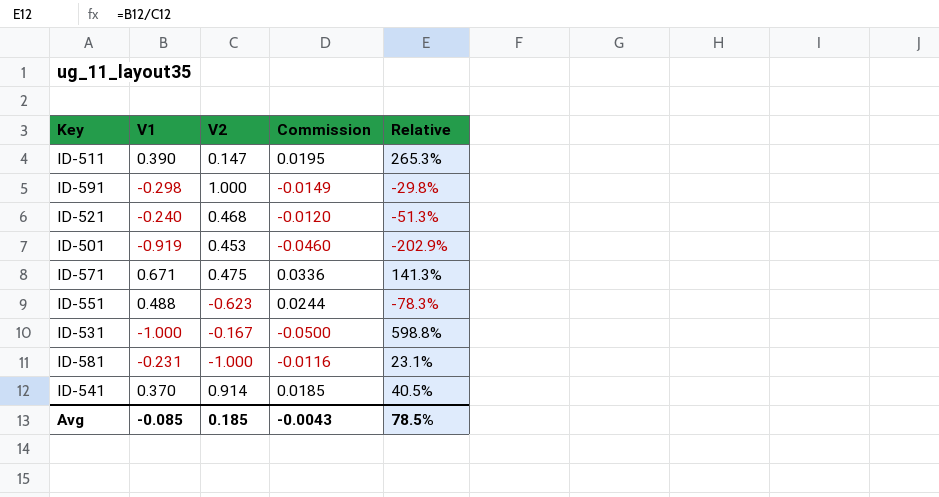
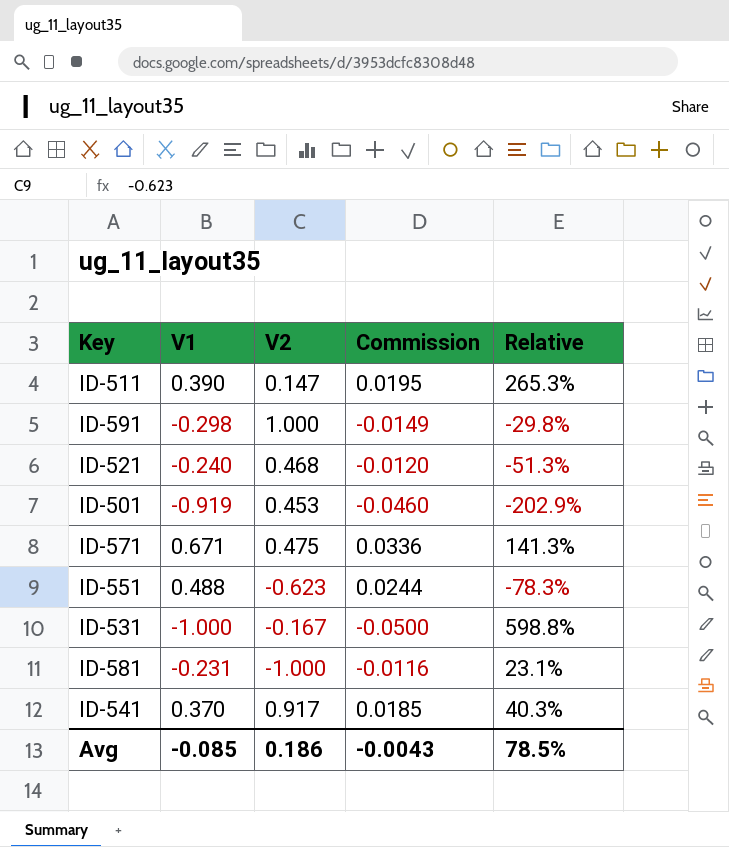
ID-541 | V2: 0.914 -> 0.917
ID-541 | Relative: 40.5% -> 40.3%
Avg | V2: 0.185 -> 0.186

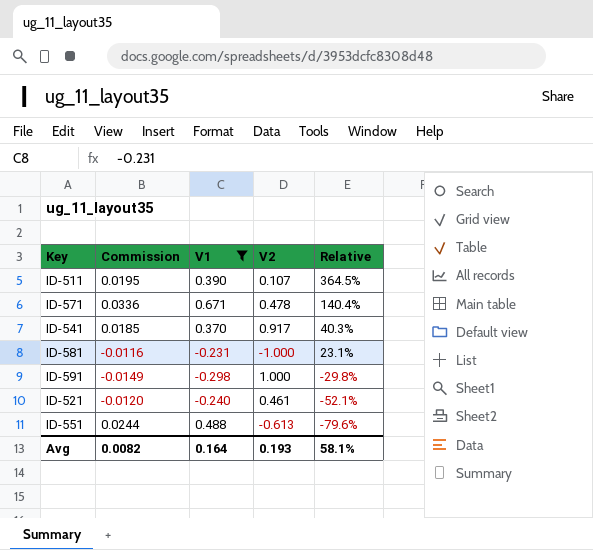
filter: none -> V1 >= -0.298
row order: none -> Relative descending
column Commission | position: 4 -> 2
ID-511 | V2: 0.147 -> 0.107
ID-511 | Relative: 265.3% -> 364.5%
ID-571 | V2: 0.475 -> 0.478
ID-571 | Relative: 141.3% -> 140.4%
ID-521 | V2: 0.468 -> 0.461
ID-521 | Relative: -51.3% -> -52.1%
ID-551 | V2: -0.623 -> -0.613
ID-551 | Relative: -78.3% -> -79.6%
Avg | Commission: -0.0043 -> 0.0082
Avg | V1: -0.085 -> 0.164
Avg | V2: 0.186 -> 0.193
Avg | Relative: 78.5% -> 58.1%

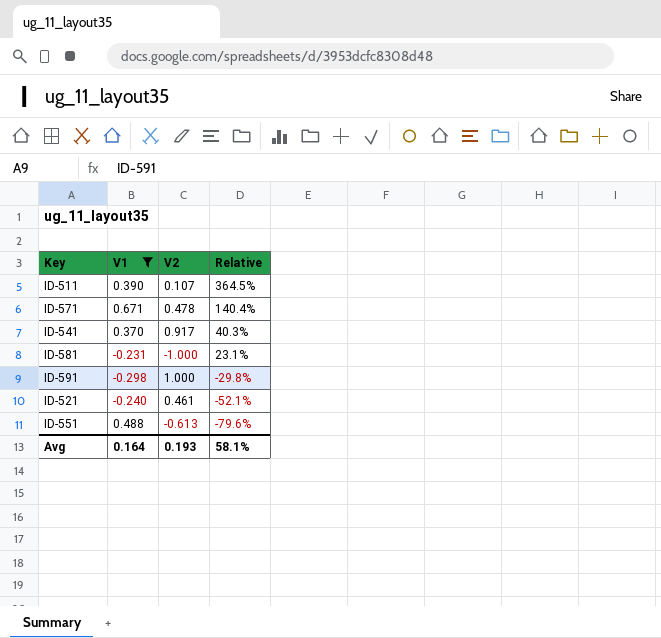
column Commission | formula: [V1] * 0.05 -> none

